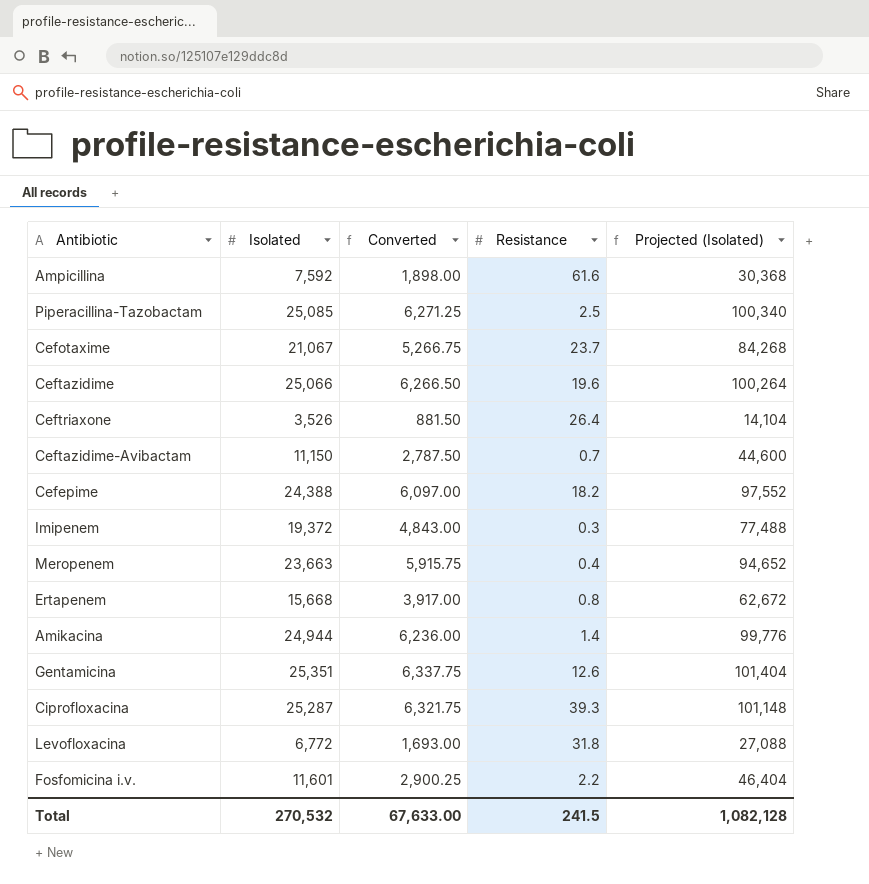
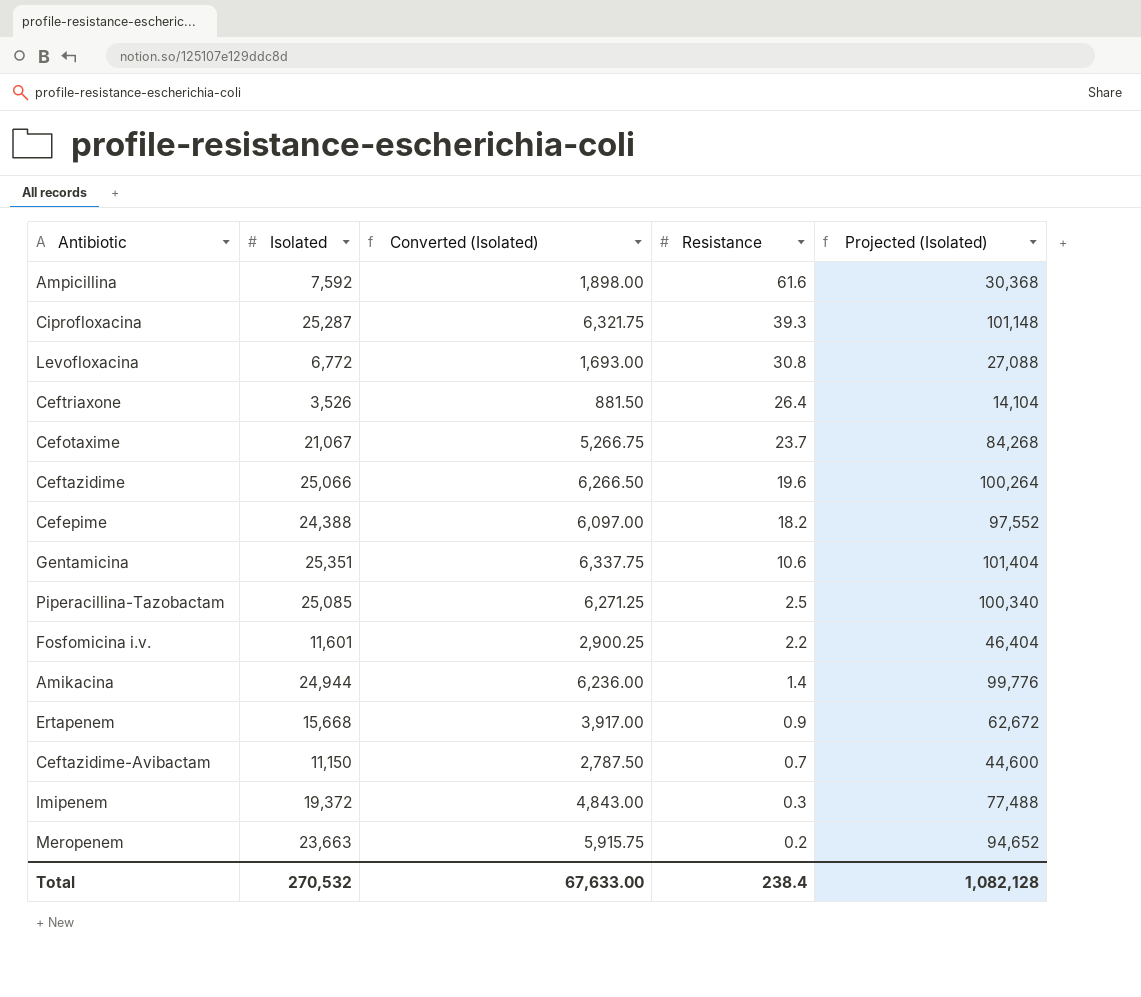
row order: none -> Resistance descending
column name: Converted -> Converted (Isolated)
Levofloxacina | Resistance: 31.8 -> 30.8
Gentamicina | Resistance: 12.6 -> 10.6
Ertapenem | Resistance: 0.8 -> 0.9
Meropenem | Resistance: 0.4 -> 0.2
Total | Resistance: 241.5 -> 238.4

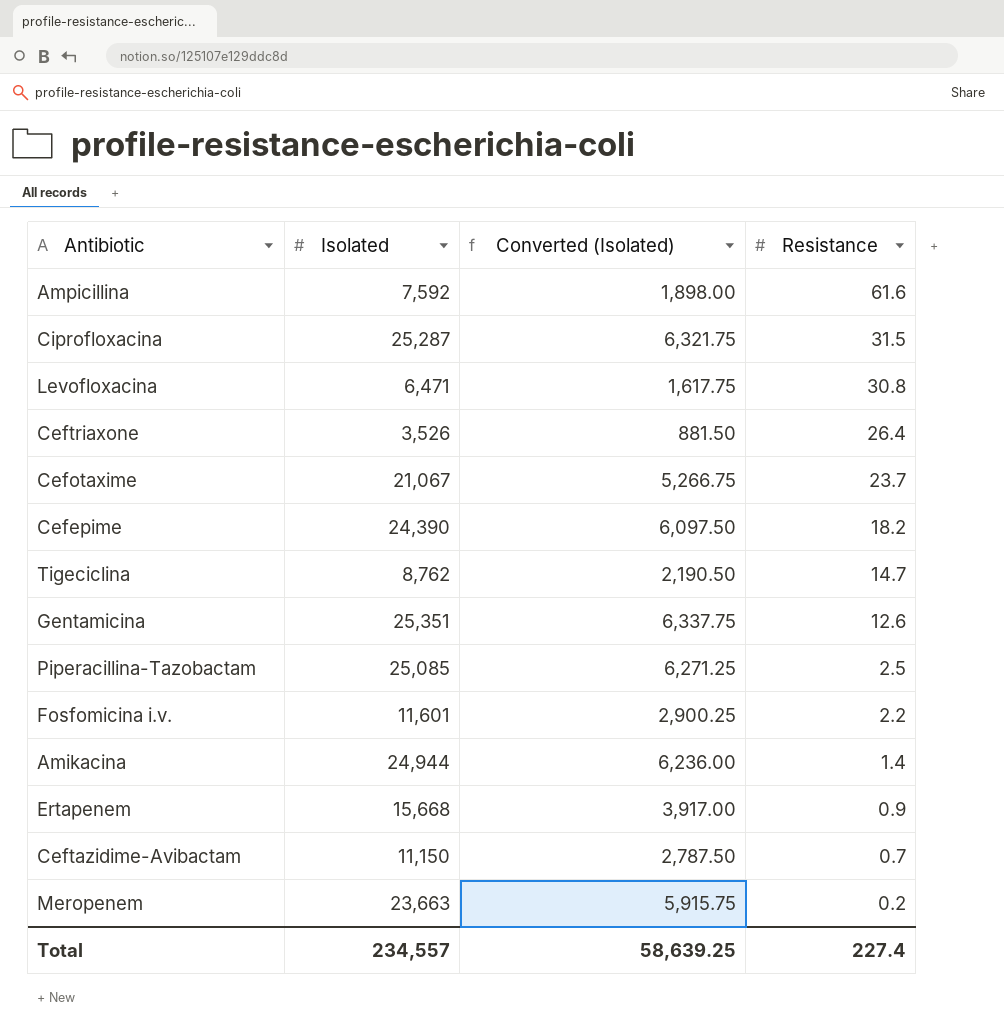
column Projected (Isolated) | formula: [Isolated] * 4 -> none
row Ceftazidime: 25,066 | 6,266.50 | 19.6 | 100,264 -> none
row Imipenem: 19,372 | 4,843.00 | 0.3 | 77,488 -> none
Ciprofloxacina | Resistance: 39.3 -> 31.5
Levofloxacina | Isolated: 6,772 -> 6,471
Levofloxacina | Converted (Isolated): 1,693.00 -> 1,617.75
Cefepime | Isolated: 24,388 -> 24,390
Cefepime | Converted (Isolated): 6,097.00 -> 6,097.50
row Tigeciclina: none -> 8,762 | 2,190.50 | 14.7
Gentamicina | Resistance: 10.6 -> 12.6
Total | Isolated: 270,532 -> 234,557
Total | Converted (Isolated): 67,633.00 -> 58,639.25
Total | Resistance: 238.4 -> 227.4

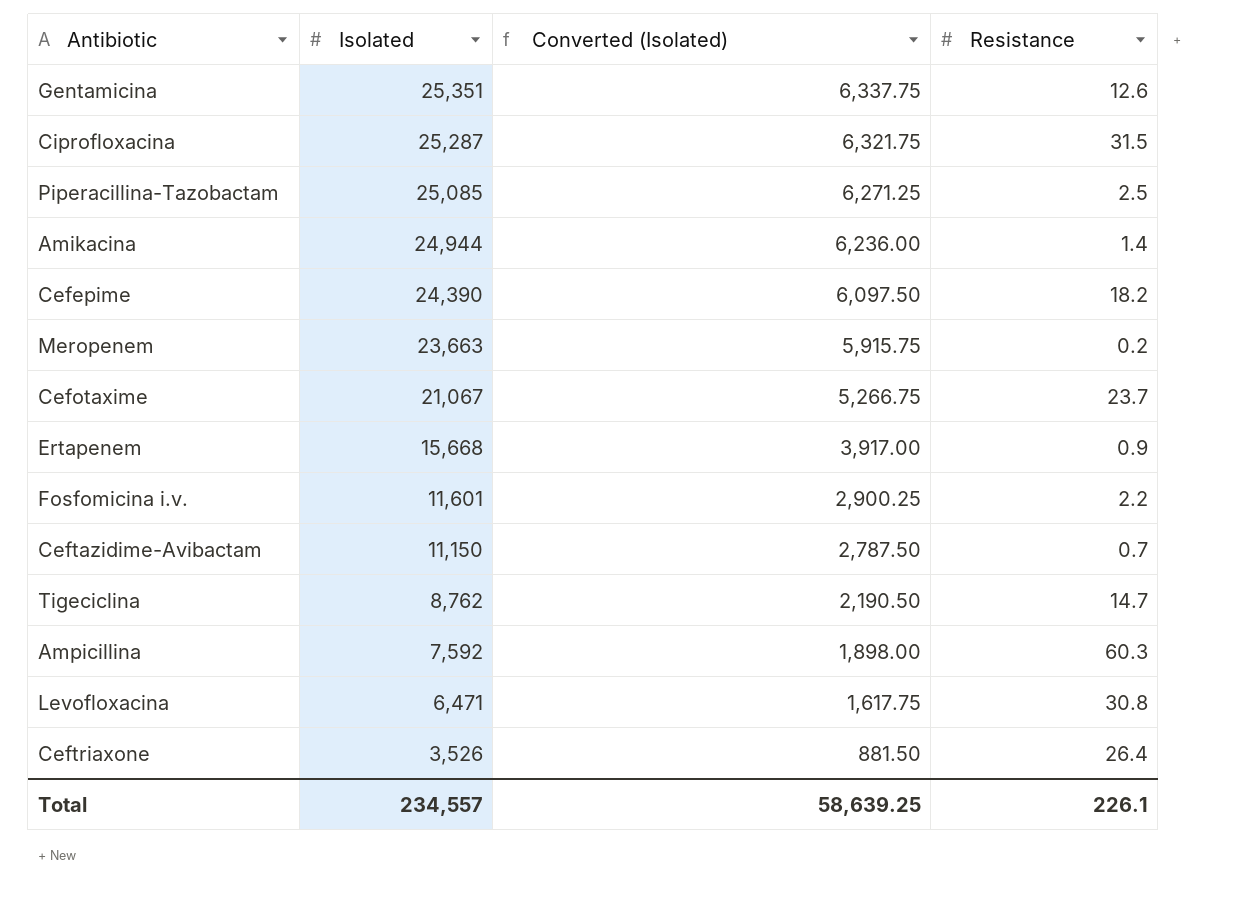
row order: Resistance descending -> Isolated descending
Ampicillina | Resistance: 61.6 -> 60.3
Total | Resistance: 227.4 -> 226.1

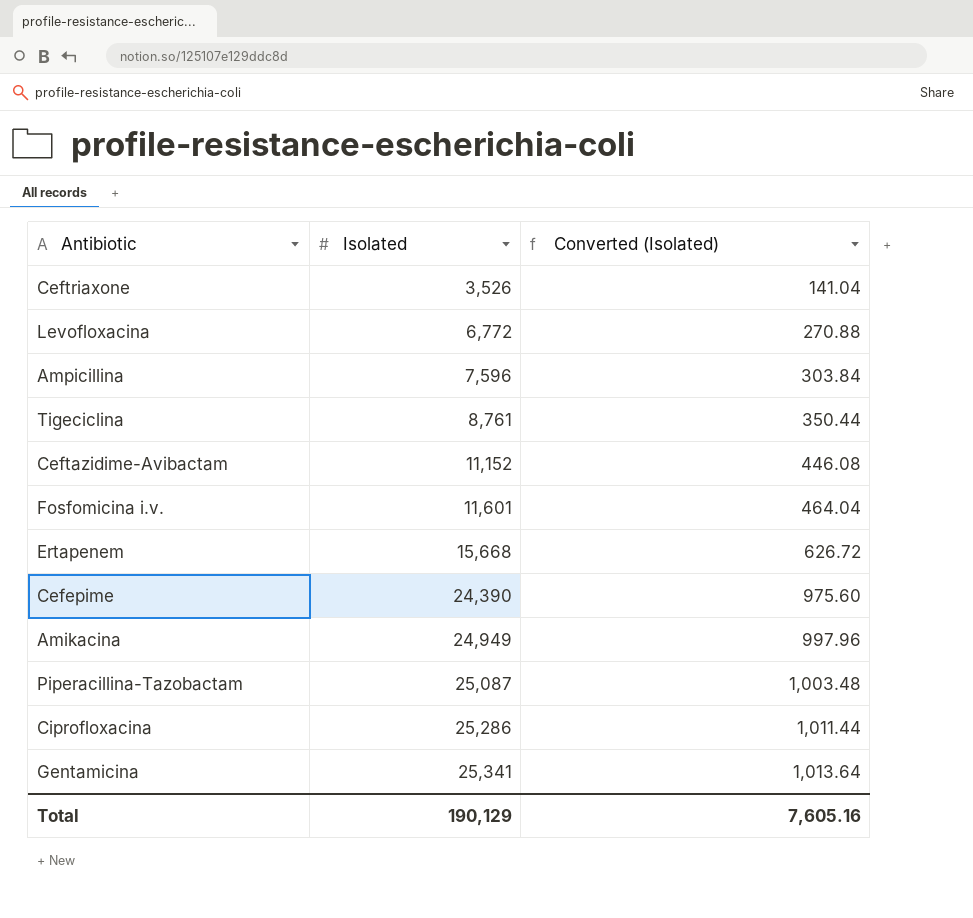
row order: Isolated descending -> Isolated ascending
column Resistance | position: 4 -> none
column Converted (Isolated) | formula: [Isolated] * 0.25 -> [Isolated] * 0.04
row Meropenem: 23,663 | 5,915.75 | 0.2 -> none
row Cefotaxime: 21,067 | 5,266.75 | 23.7 -> none
Levofloxacina | Isolated: 6,471 -> 6,772
Ampicillina | Isolated: 7,592 -> 7,596
Tigeciclina | Isolated: 8,762 -> 8,761
Ceftazidime-Avibactam | Isolated: 11,150 -> 11,152
Amikacina | Isolated: 24,944 -> 24,949
Piperacillina-Tazobactam | Isolated: 25,085 -> 25,087
Ciprofloxacina | Isolated: 25,287 -> 25,286
Gentamicina | Isolated: 25,351 -> 25,341
Total | Isolated: 234,557 -> 190,129
Total | Converted (Isolated): 58,639.25 -> 7,605.16

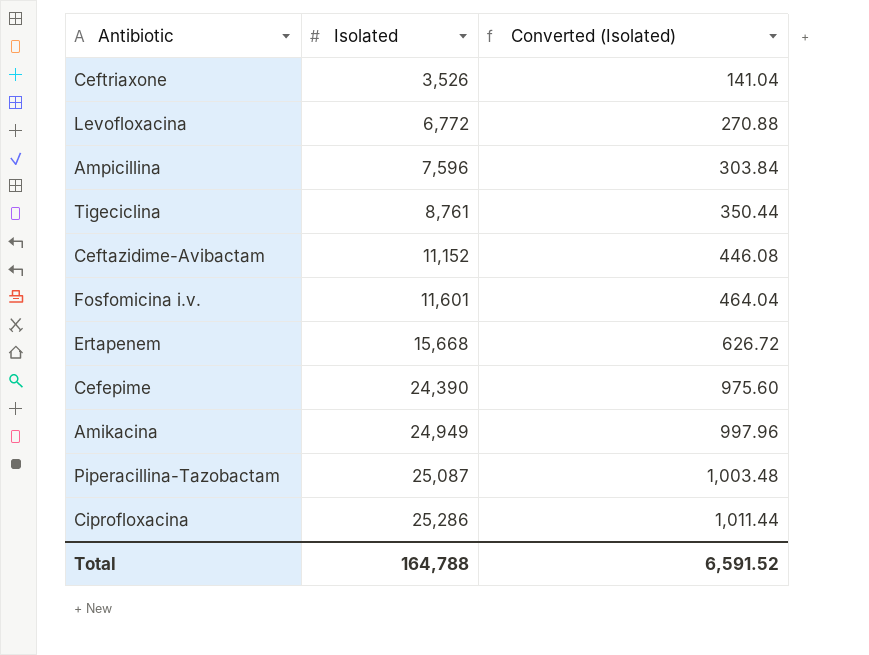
row Gentamicina: 25,341 | 1,013.64 -> none
Total | Isolated: 190,129 -> 164,788
Total | Converted (Isolated): 7,605.16 -> 6,591.52

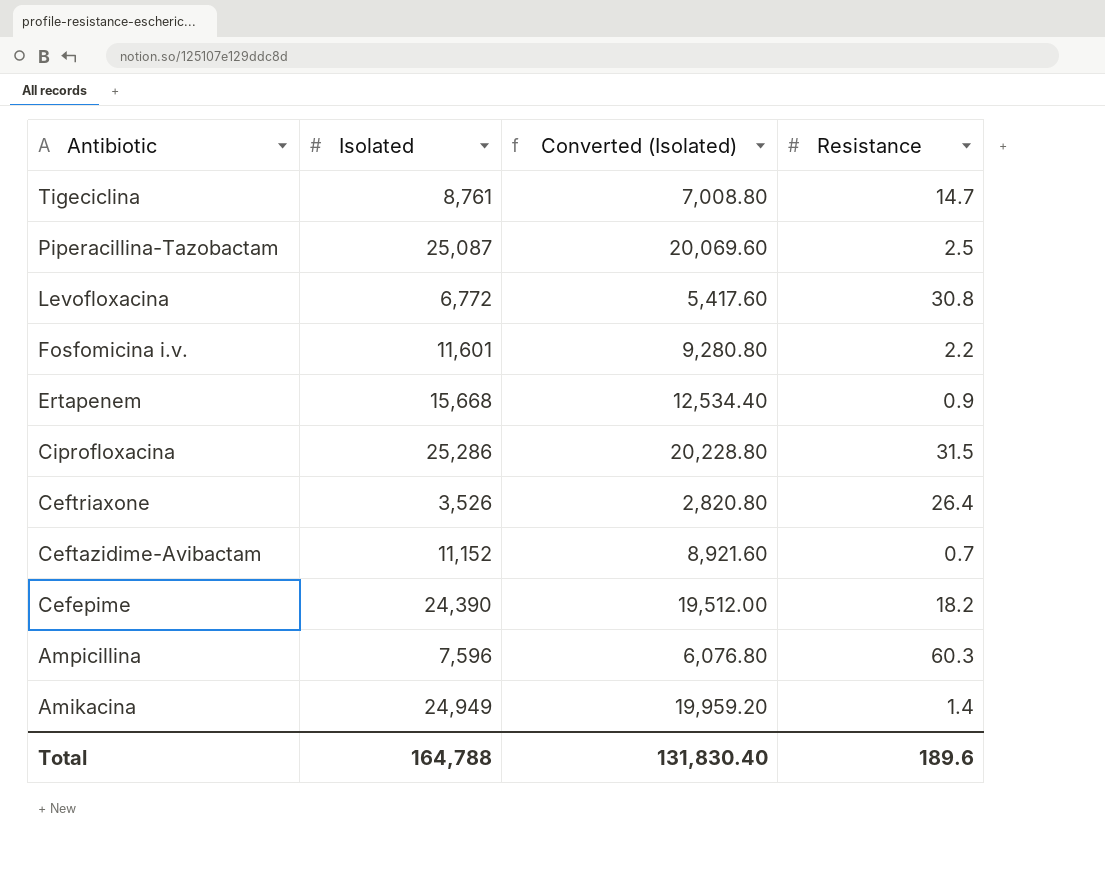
row order: Isolated ascending -> Antibiotic descending
column Converted (Isolated) | formula: [Isolated] * 0.04 -> [Isolated] * 0.8
column Resistance | position: none -> 4
Total | Converted (Isolated): 6,591.52 -> 131,830.40

